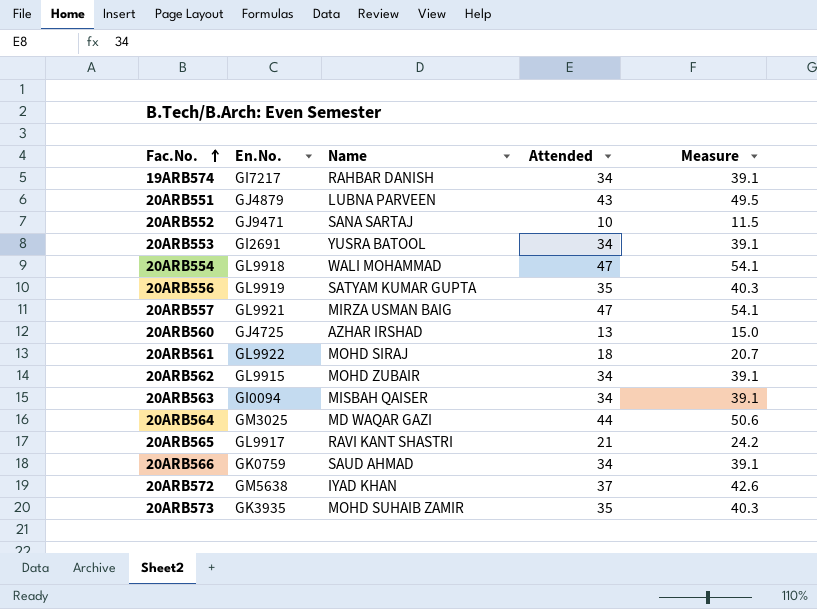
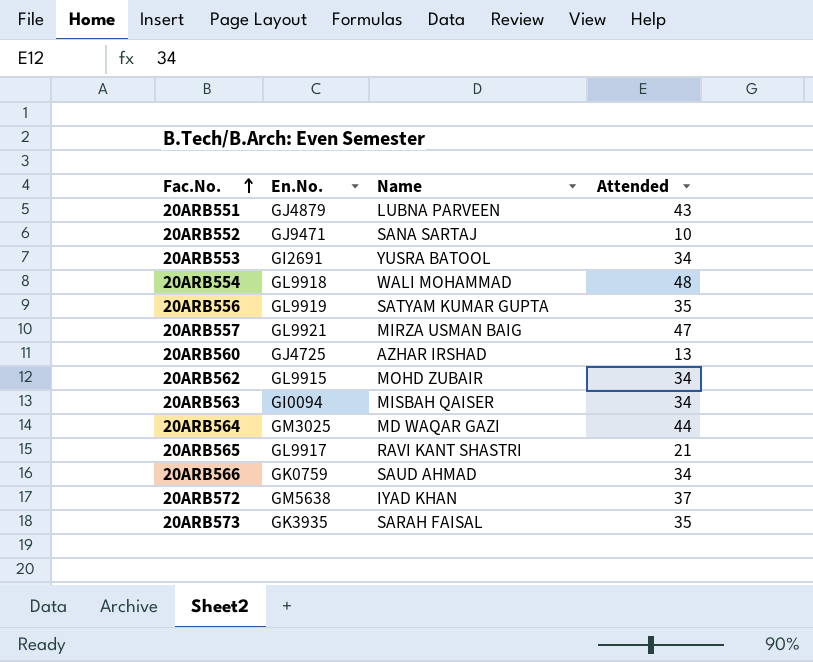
column Measure | formula: [Attended] * 1.15 -> none
row 19ARB574: GI7217 | RAHBAR DANISH | 34 | 39.1 -> none
row 20ARB561: GL9922 | MOHD SIRAJ | 18 | 20.7 -> none
20ARB554 | Attended: 47 -> 48
20ARB573 | Name: MOHD SUHAIB ZAMIR -> SARAH FAISAL

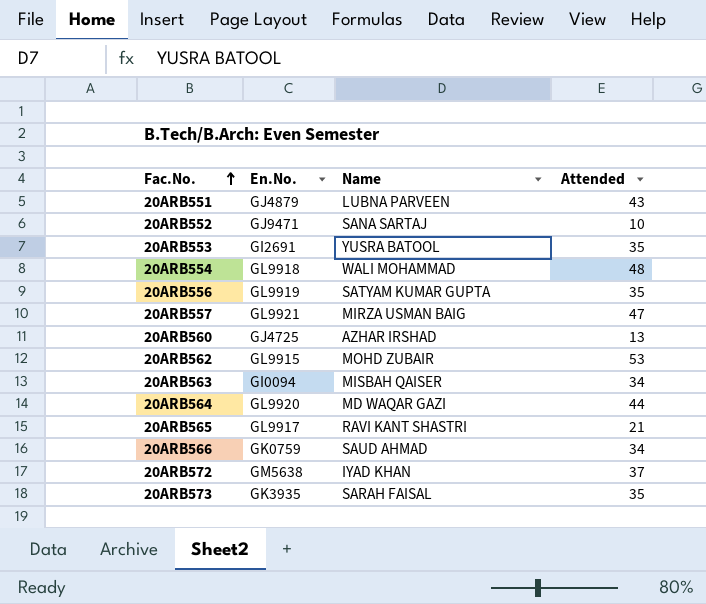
20ARB553 | Attended: 34 -> 35
20ARB562 | Attended: 34 -> 53
20ARB564 | En.No.: GM3025 -> GL9920

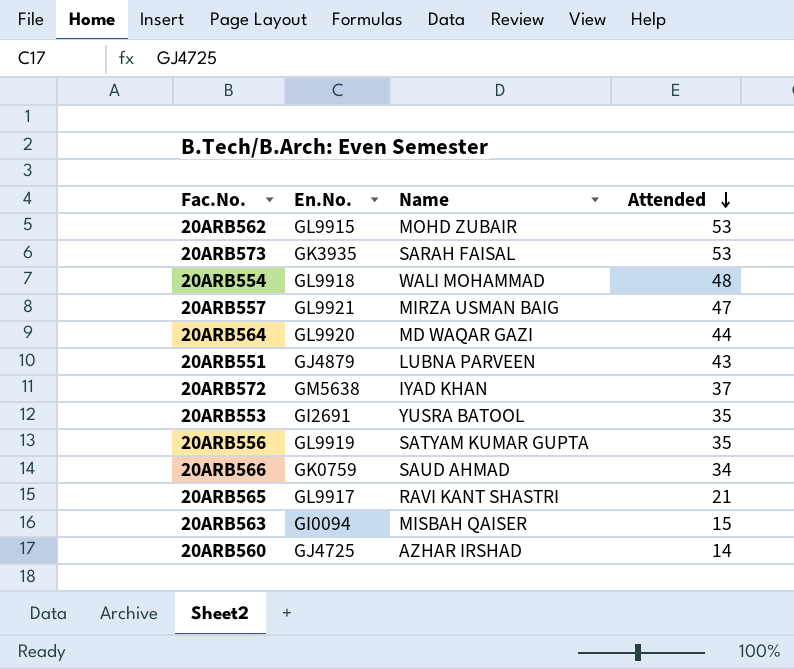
row order: Fac.No. ascending -> Attended descending
row 20ARB552: GJ9471 | SANA SARTAJ | 10 -> none
20ARB573 | Attended: 35 -> 53
20ARB563 | Attended: 34 -> 15
20ARB560 | Attended: 13 -> 14

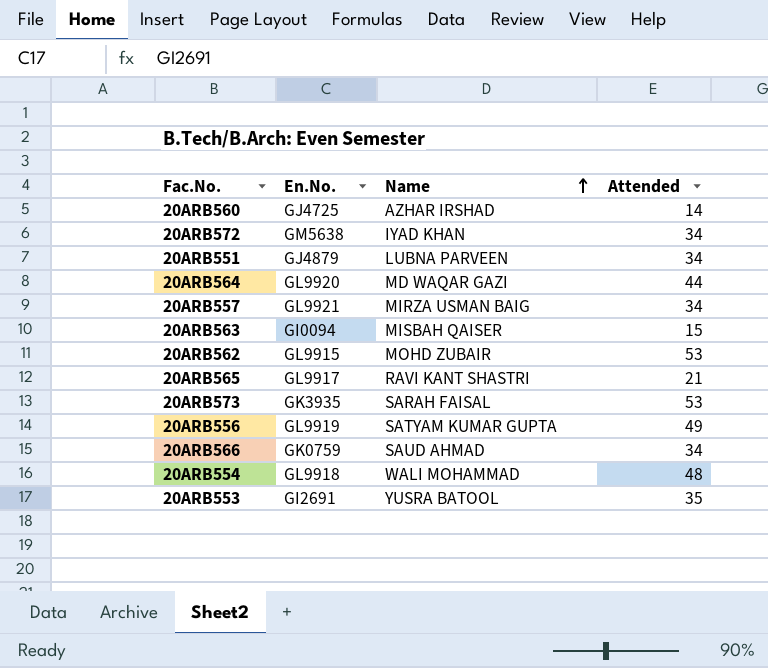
row order: Attended descending -> Name ascending
20ARB572 | Attended: 37 -> 34
20ARB551 | Attended: 43 -> 34
20ARB557 | Attended: 47 -> 34
20ARB556 | Attended: 35 -> 49

